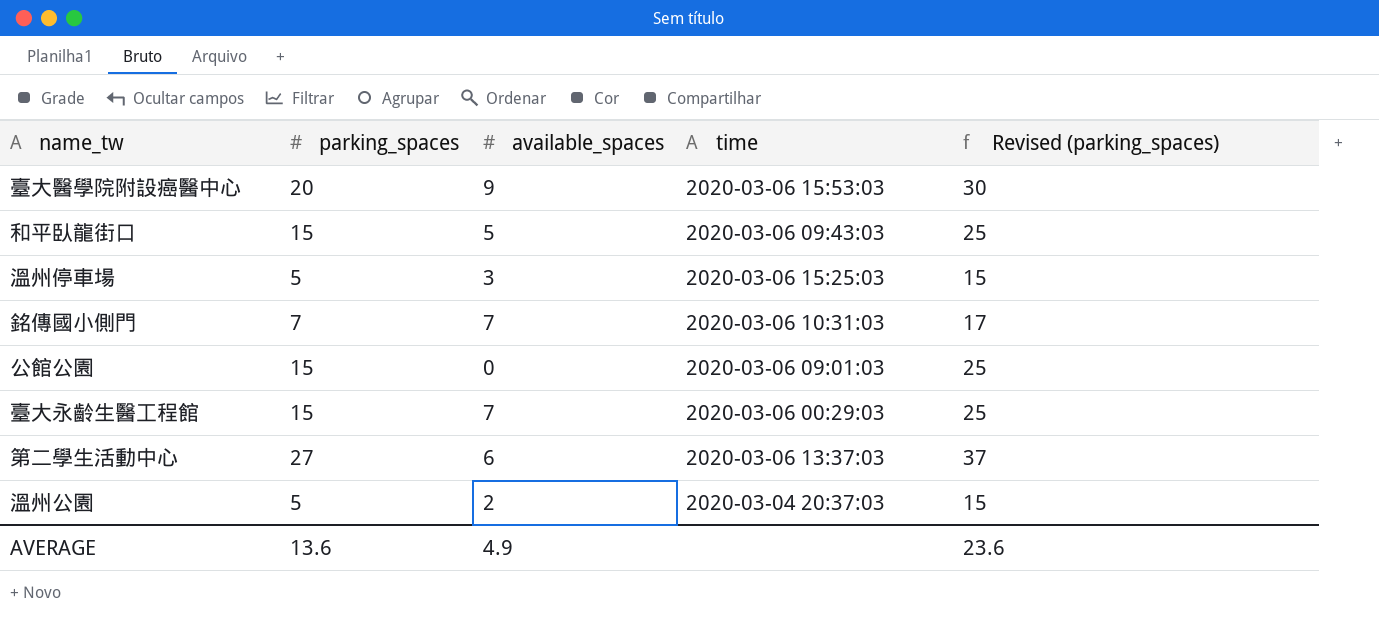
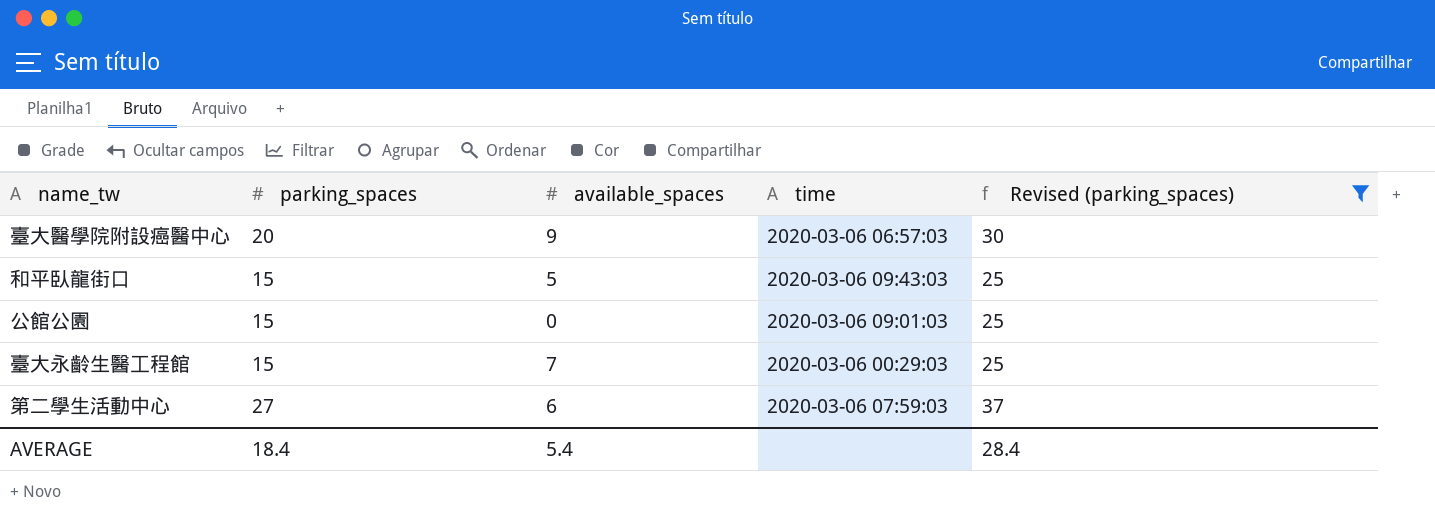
filter: none -> Revised (parking_spaces) >= 25
臺大醫學院附設癌醫中心 | time: 2020-03-06 15:53:03 -> 2020-03-06 06:57:03
第二學生活動中心 | time: 2020-03-06 13:37:03 -> 2020-03-06 07:59:03
AVERAGE | parking_spaces: 13.6 -> 18.4
AVERAGE | available_spaces: 4.9 -> 5.4
AVERAGE | Revised (parking_spaces): 23.6 -> 28.4

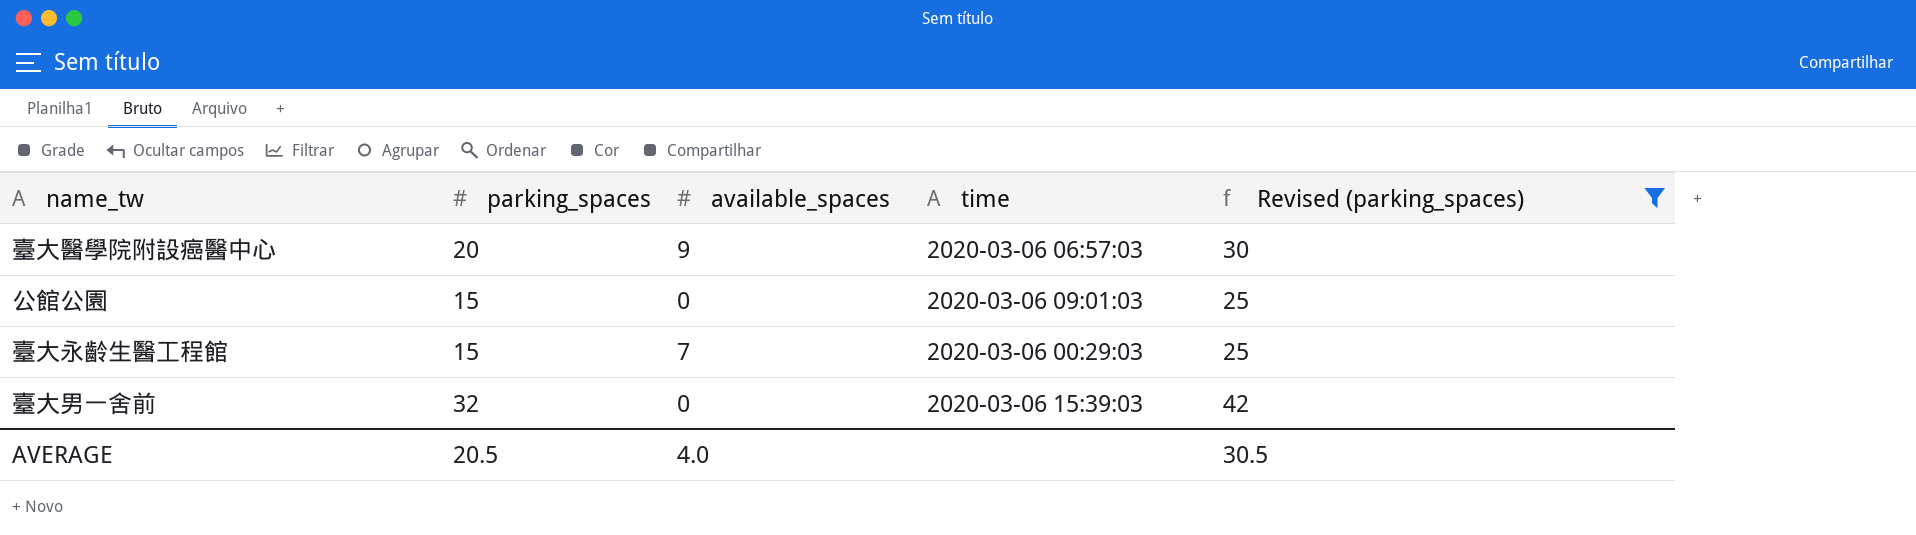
row 和平臥龍街口: 15 | 5 | 2020-03-06 09:43:03 | 25 -> none
row 第二學生活動中心: 27 | 6 | 2020-03-06 07:59:03 | 37 -> none
row 臺大男一舍前: none -> 32 | 0 | 2020-03-06 15:39:03 | 42
AVERAGE | parking_spaces: 18.4 -> 20.5
AVERAGE | available_spaces: 5.4 -> 4.0
AVERAGE | Revised (parking_spaces): 28.4 -> 30.5

